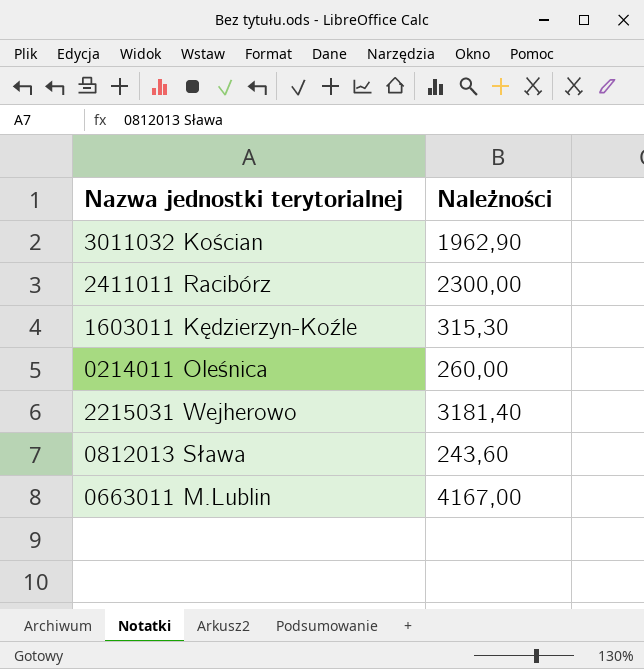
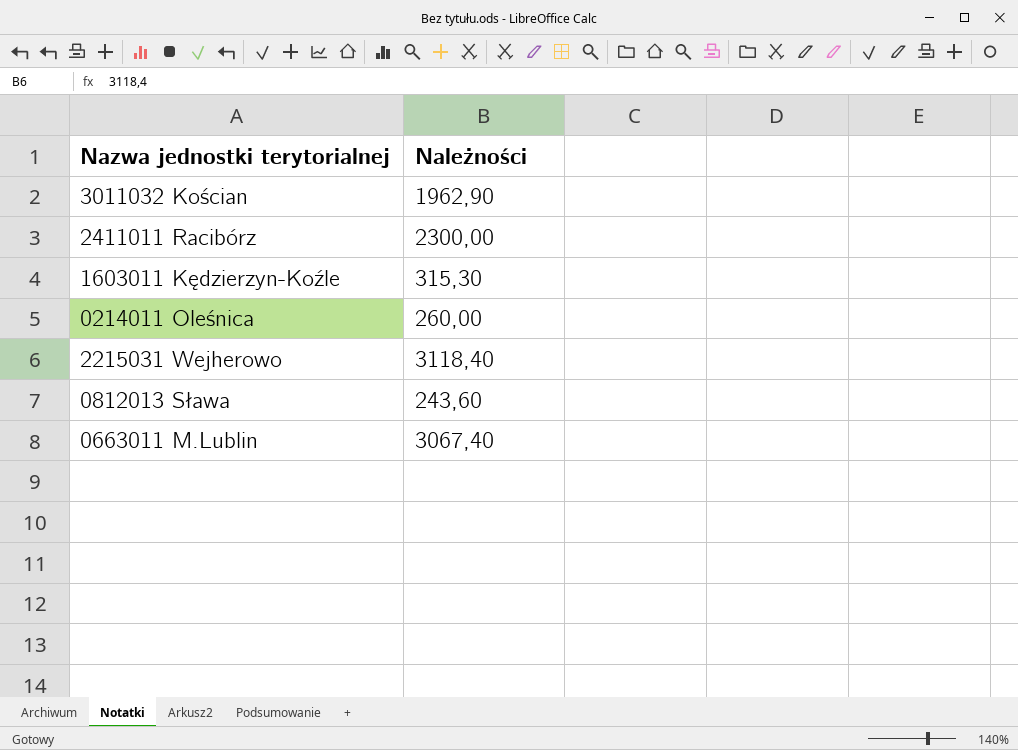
2215031 Wejherowo | Należności: 3181,40 -> 3118,40
0663011 M.Lublin | Należności: 4167,00 -> 3067,40

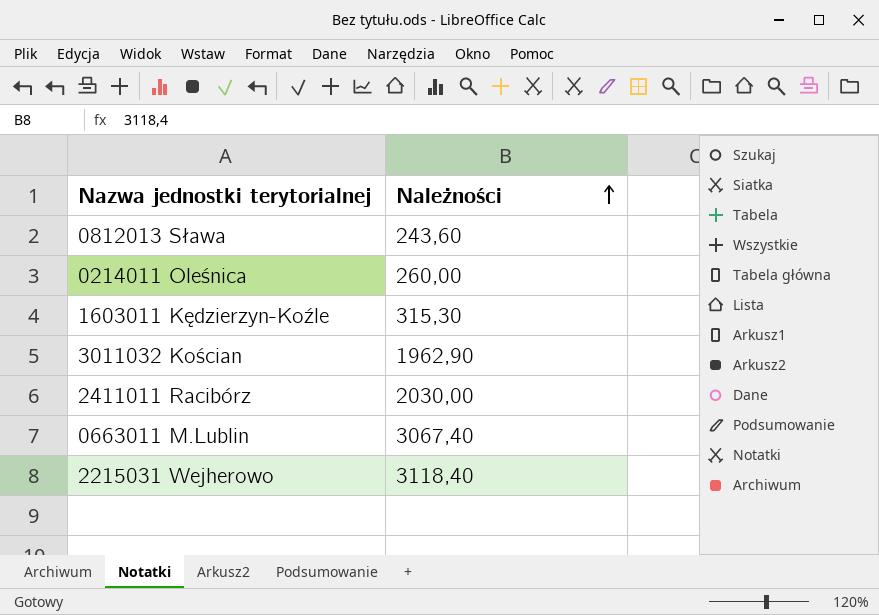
row order: none -> Należności ascending
2411011 Racibórz | Należności: 2300,00 -> 2030,00

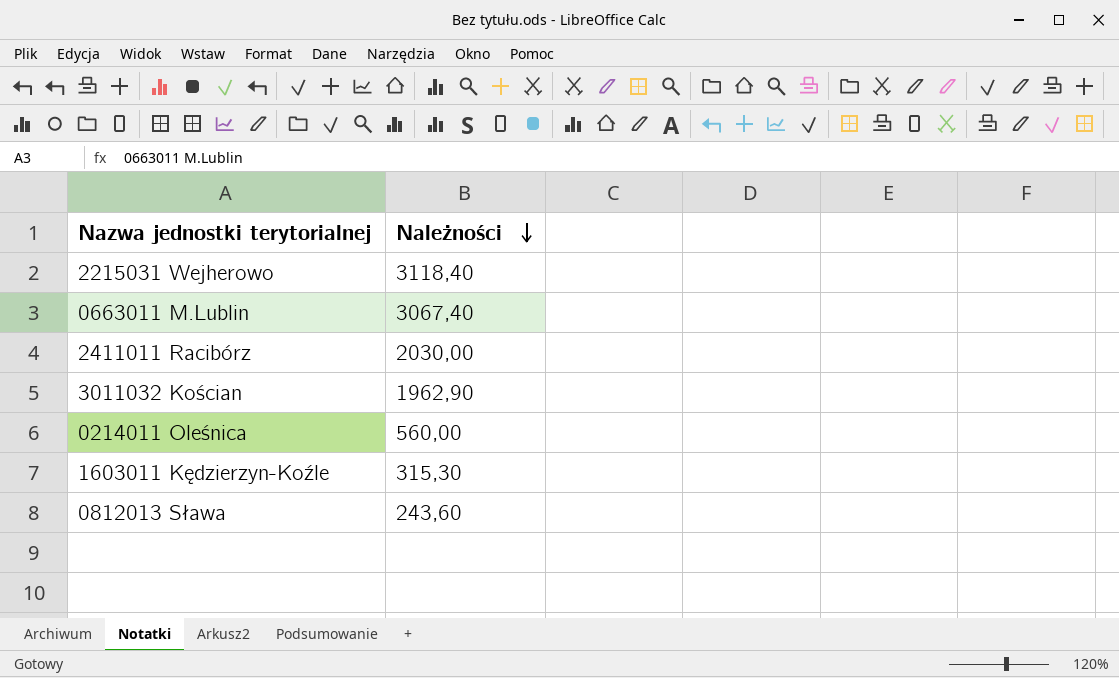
row order: Należności ascending -> Należności descending
0214011 Oleśnica | Należności: 260,00 -> 560,00

